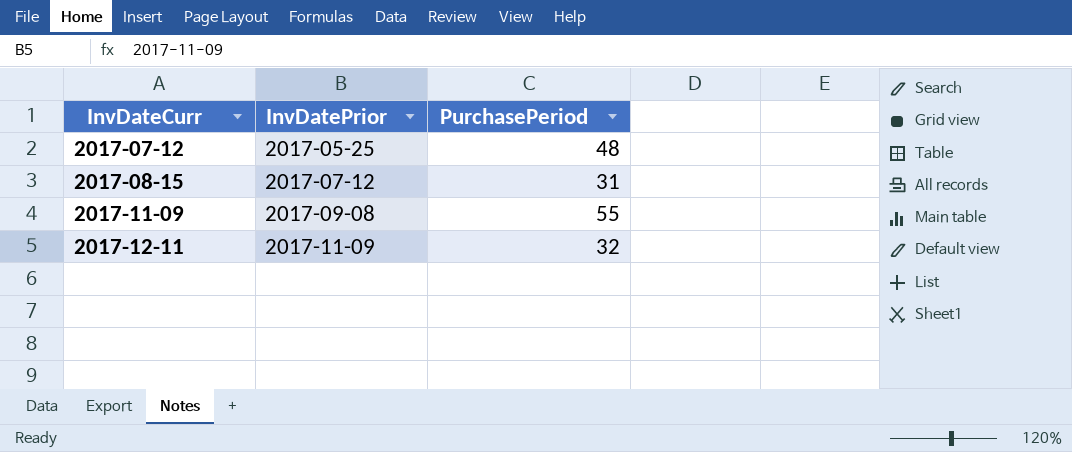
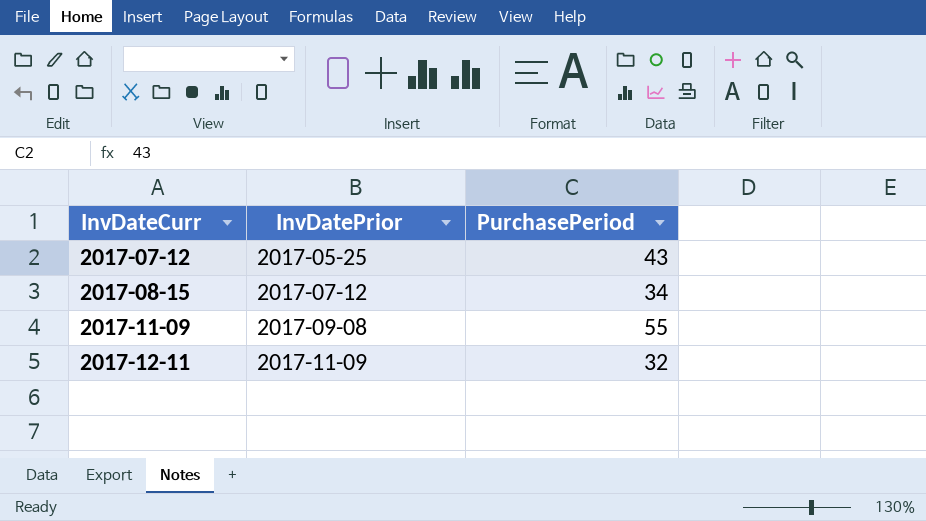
2017-07-12 | PurchasePeriod: 48 -> 43
2017-08-15 | PurchasePeriod: 31 -> 34

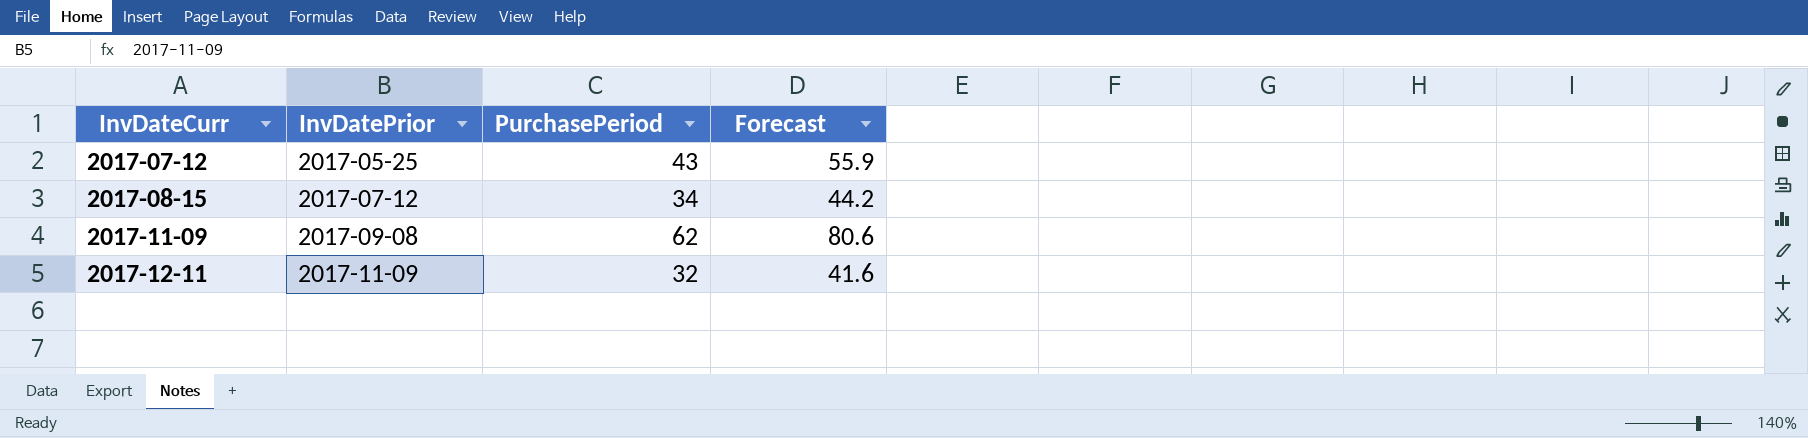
column Forecast | formula: none -> [PurchasePeriod] * 1.3
2017-11-09 | PurchasePeriod: 55 -> 62

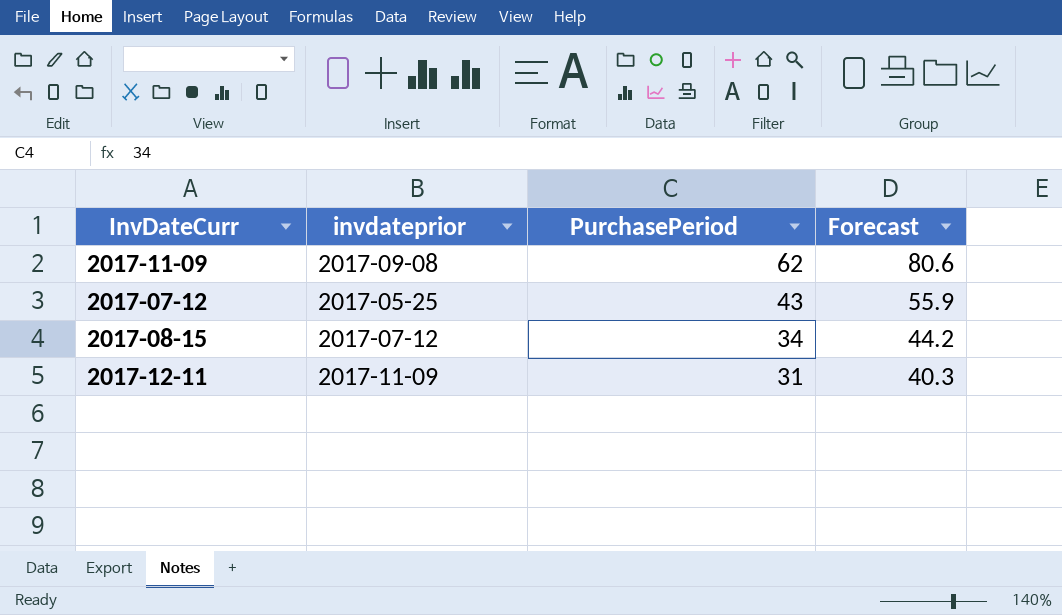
row order: InvDateCurr ascending -> PurchasePeriod descending
column name: InvDatePrior -> invdateprior
2017-12-11 | PurchasePeriod: 32 -> 31
2017-12-11 | Forecast: 41.6 -> 40.3

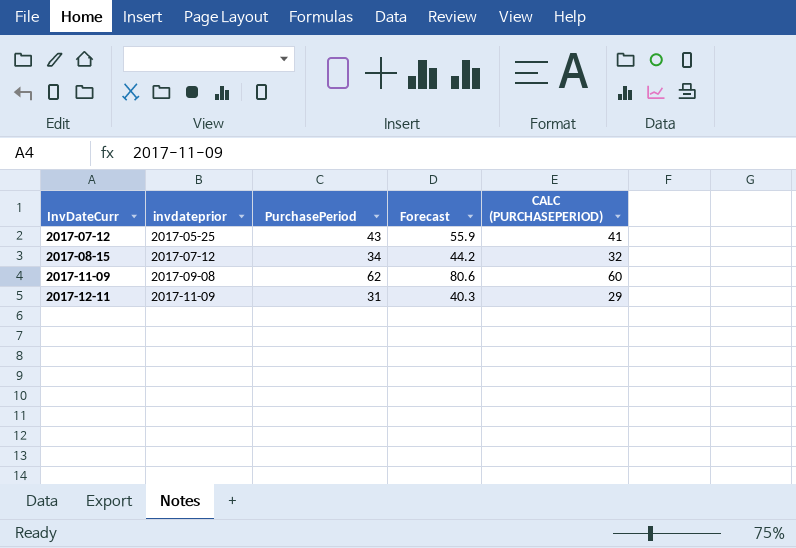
row order: PurchasePeriod descending -> InvDateCurr ascending
column CALC (PURCHASEPERIOD) | formula: none -> [PurchasePeriod] - 2

